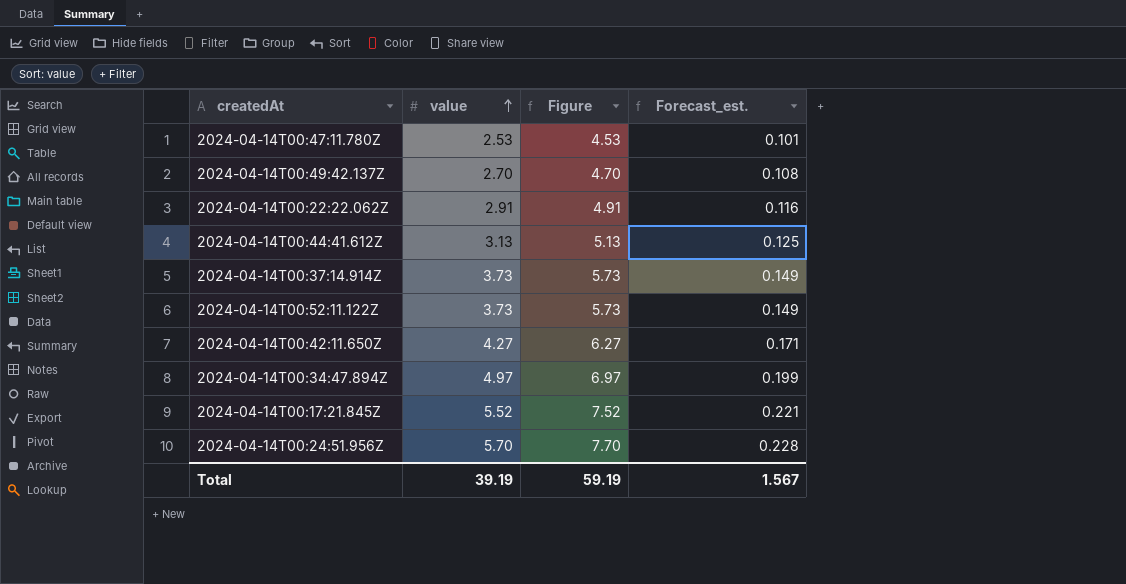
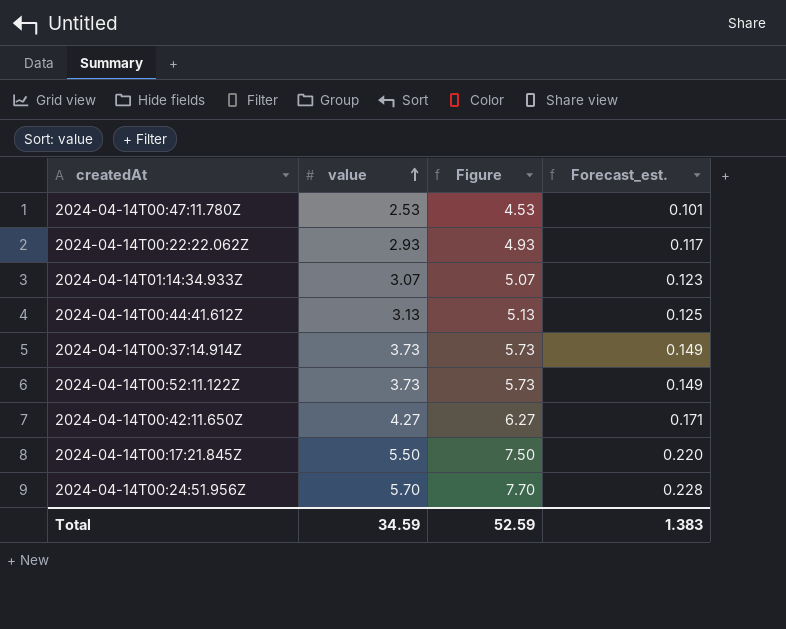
row 2024-04-14T00:49:42.137Z: 2.70 | 4.70 | 0.108 -> none
row 2024-04-14T00:34:47.894Z: 4.97 | 6.97 | 0.199 -> none
2024-04-14T00:22:22.062Z | value: 2.91 -> 2.93
2024-04-14T00:22:22.062Z | Figure: 4.91 -> 4.93
2024-04-14T00:22:22.062Z | Forecast_est.: 0.116 -> 0.117
row 2024-04-14T01:14:34.933Z: none -> 3.07 | 5.07 | 0.123
2024-04-14T00:17:21.845Z | value: 5.52 -> 5.50
2024-04-14T00:17:21.845Z | Figure: 7.52 -> 7.50
2024-04-14T00:17:21.845Z | Forecast_est.: 0.221 -> 0.220
Total | value: 39.19 -> 34.59
Total | Figure: 59.19 -> 52.59
Total | Forecast_est.: 1.567 -> 1.383

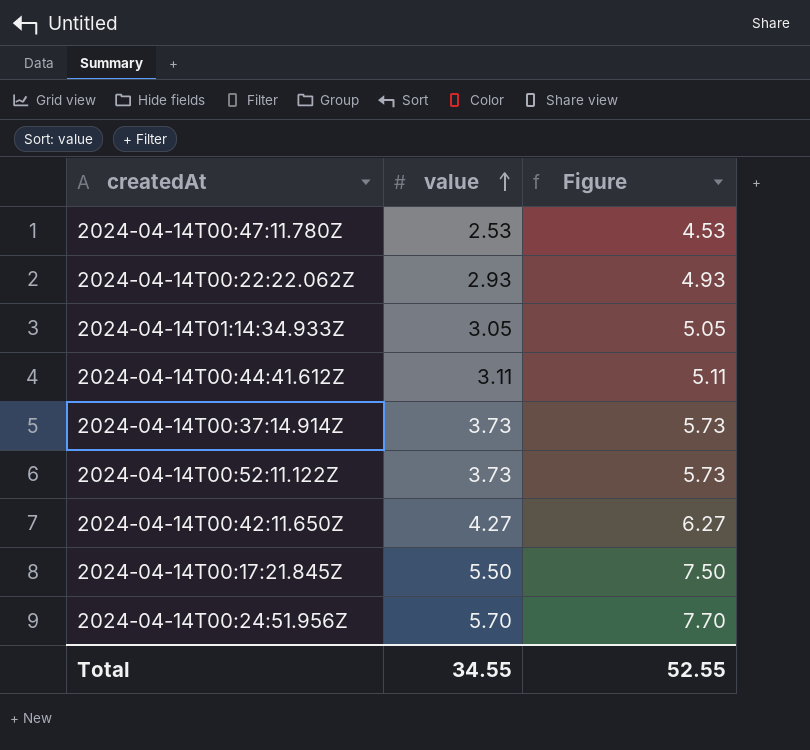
column Forecast_est. | formula: [value] * 0.04 -> none
2024-04-14T01:14:34.933Z | value: 3.07 -> 3.05
2024-04-14T01:14:34.933Z | Figure: 5.07 -> 5.05
2024-04-14T00:44:41.612Z | value: 3.13 -> 3.11
2024-04-14T00:44:41.612Z | Figure: 5.13 -> 5.11
Total | value: 34.59 -> 34.55
Total | Figure: 52.59 -> 52.55

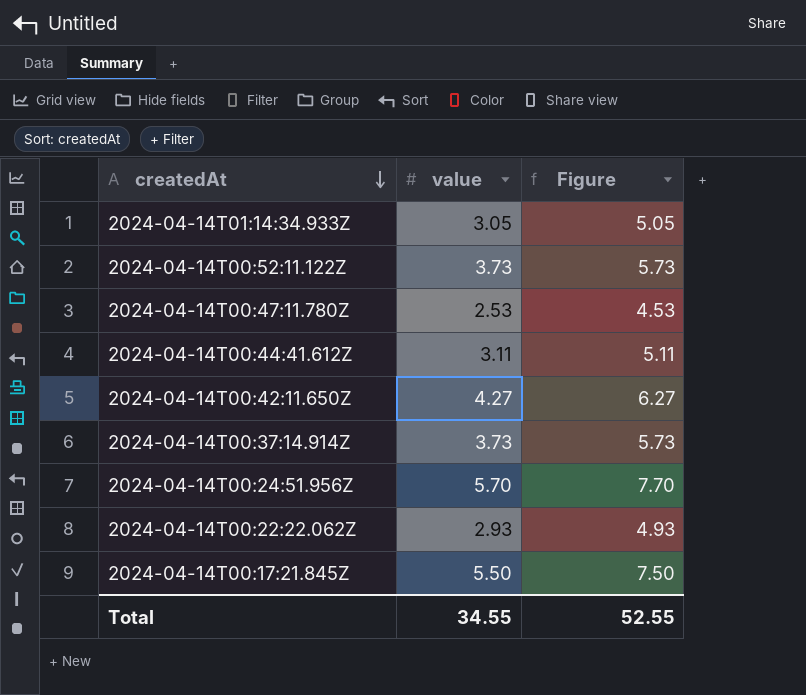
row order: value ascending -> createdAt descending

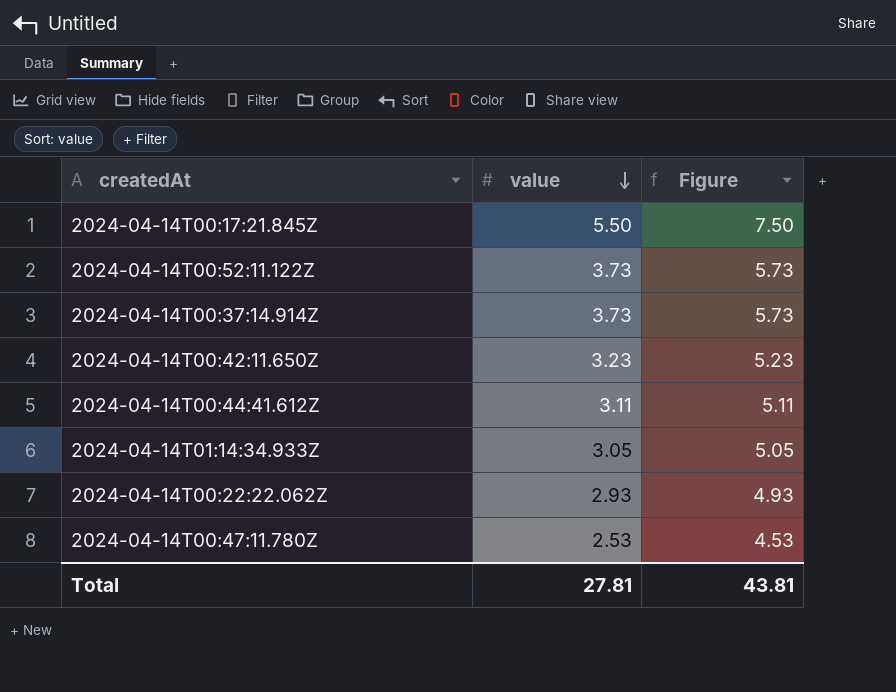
row order: createdAt descending -> value descending
row 2024-04-14T00:24:51.956Z: 5.70 | 7.70 -> none
2024-04-14T00:42:11.650Z | value: 4.27 -> 3.23
2024-04-14T00:42:11.650Z | Figure: 6.27 -> 5.23
Total | value: 34.55 -> 27.81
Total | Figure: 52.55 -> 43.81

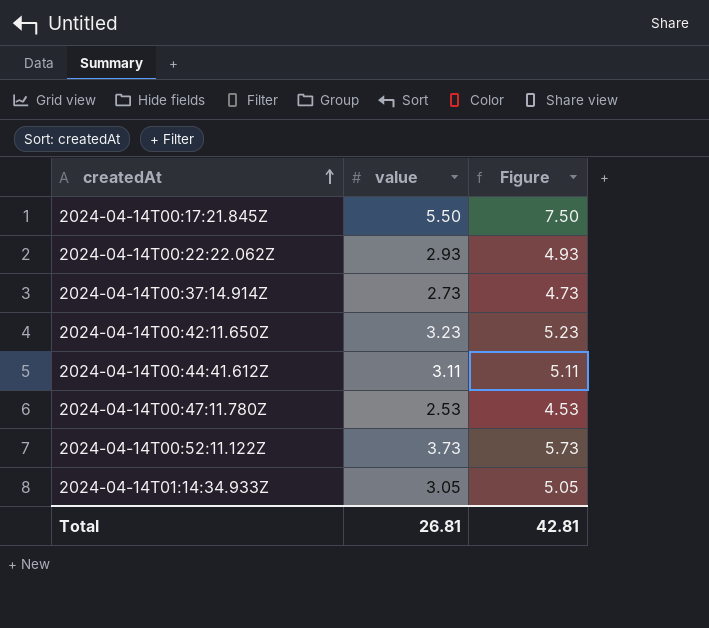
row order: value descending -> createdAt ascending
2024-04-14T00:37:14.914Z | value: 3.73 -> 2.73
2024-04-14T00:37:14.914Z | Figure: 5.73 -> 4.73
Total | value: 27.81 -> 26.81
Total | Figure: 43.81 -> 42.81

